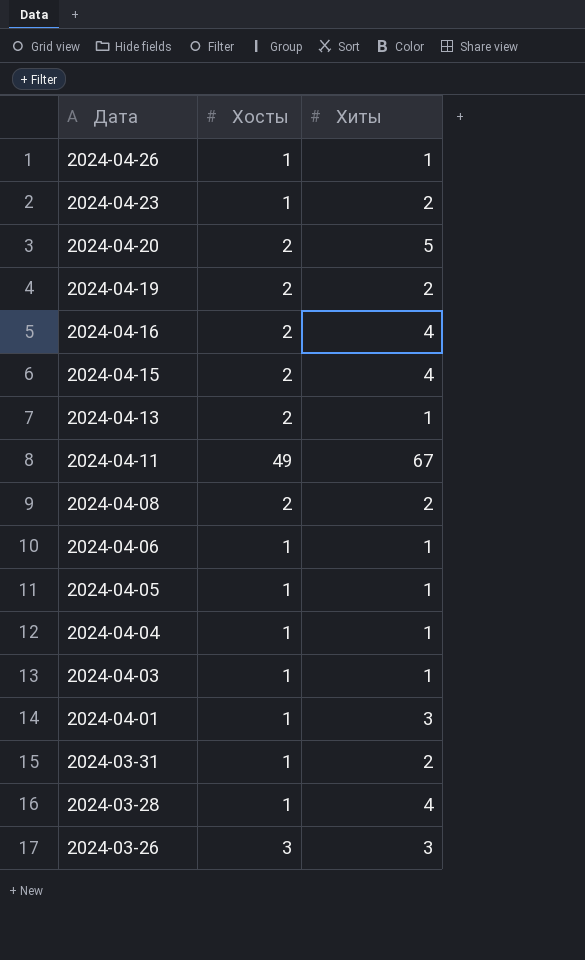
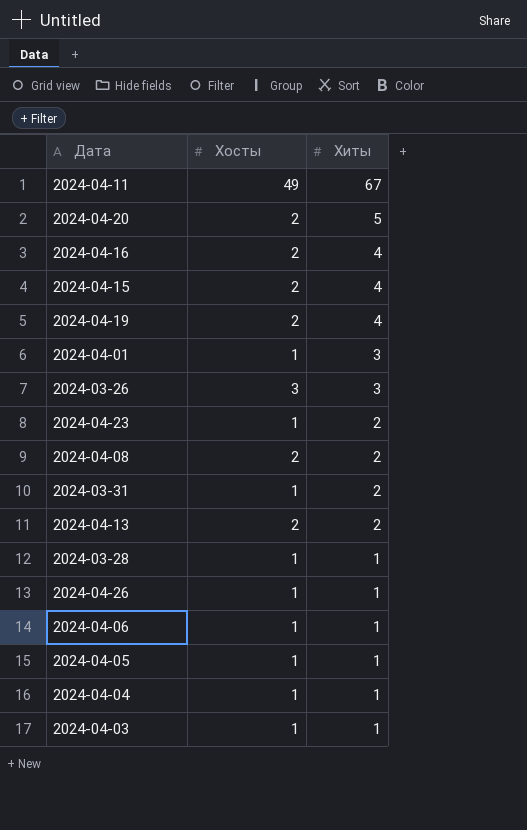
row order: Дата descending -> Хиты descending
2024-04-19 | Хиты: 2 -> 4
2024-04-13 | Хиты: 1 -> 2
2024-03-28 | Хиты: 4 -> 1

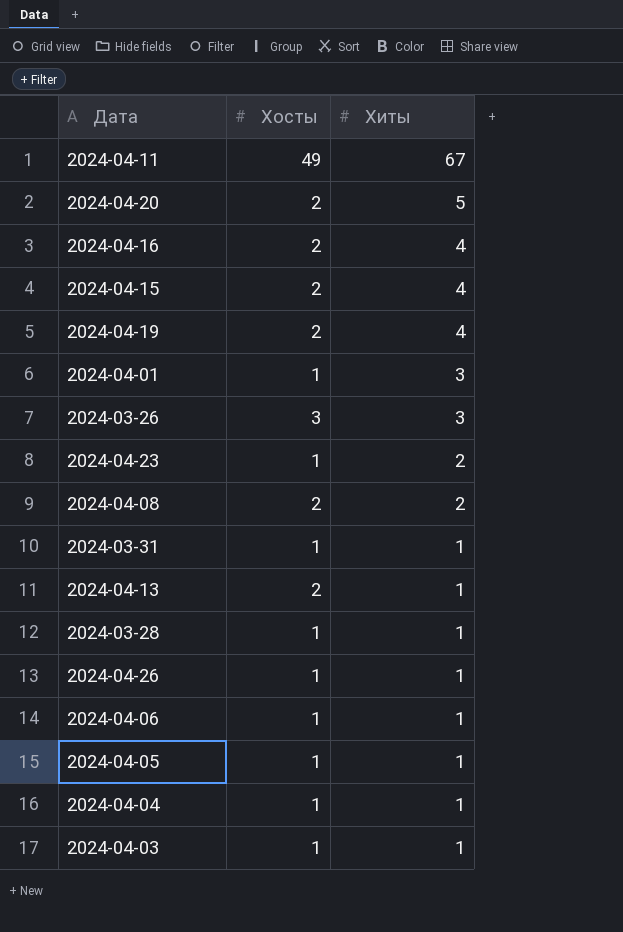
2024-03-31 | Хиты: 2 -> 1
2024-04-13 | Хиты: 2 -> 1

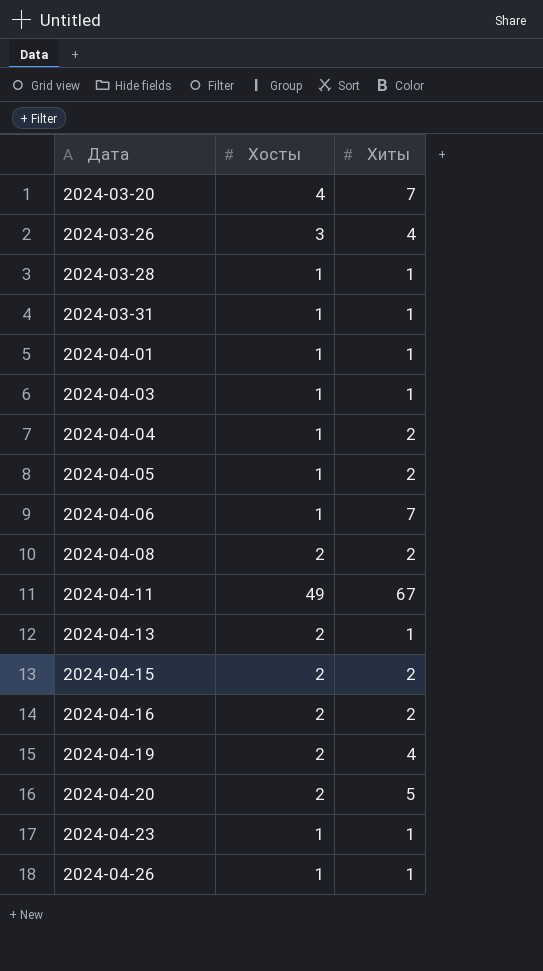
row order: Хиты descending -> Дата ascending
row 2024-03-20: none -> 4 | 7
2024-03-26 | Хиты: 3 -> 4
2024-04-01 | Хиты: 3 -> 1
2024-04-04 | Хиты: 1 -> 2
2024-04-05 | Хиты: 1 -> 2
2024-04-06 | Хиты: 1 -> 7
2024-04-15 | Хиты: 4 -> 2
2024-04-16 | Хиты: 4 -> 2
2024-04-23 | Хиты: 2 -> 1

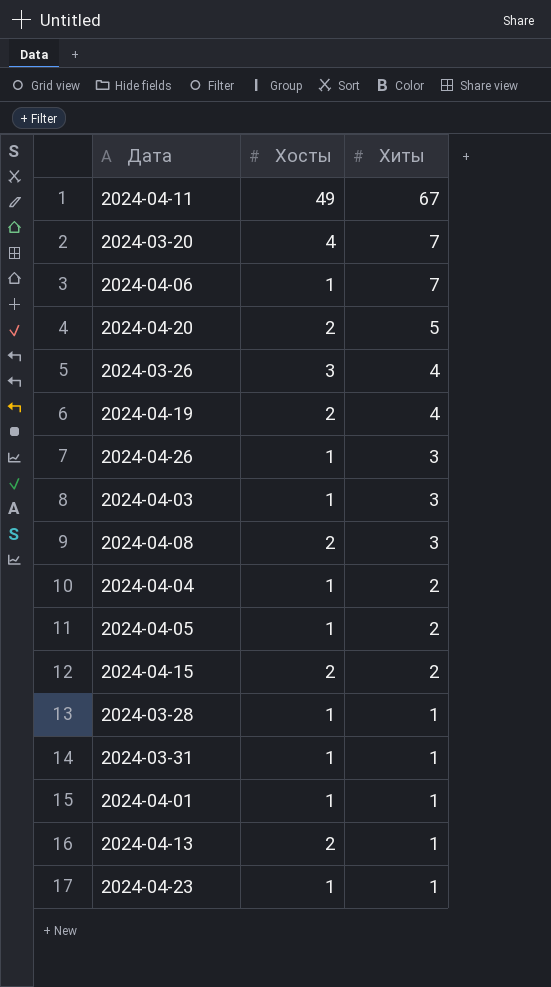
row order: Дата ascending -> Хиты descending
row 2024-04-16: 2 | 2 -> none
2024-04-26 | Хиты: 1 -> 3
2024-04-03 | Хиты: 1 -> 3
2024-04-08 | Хиты: 2 -> 3

